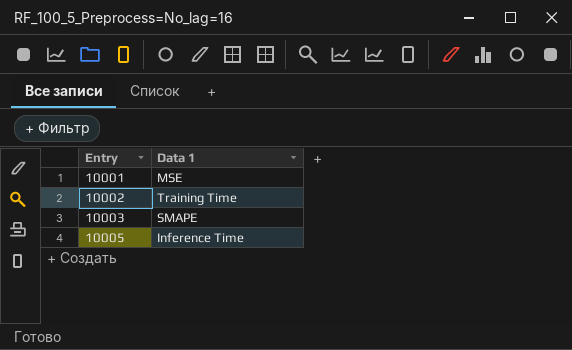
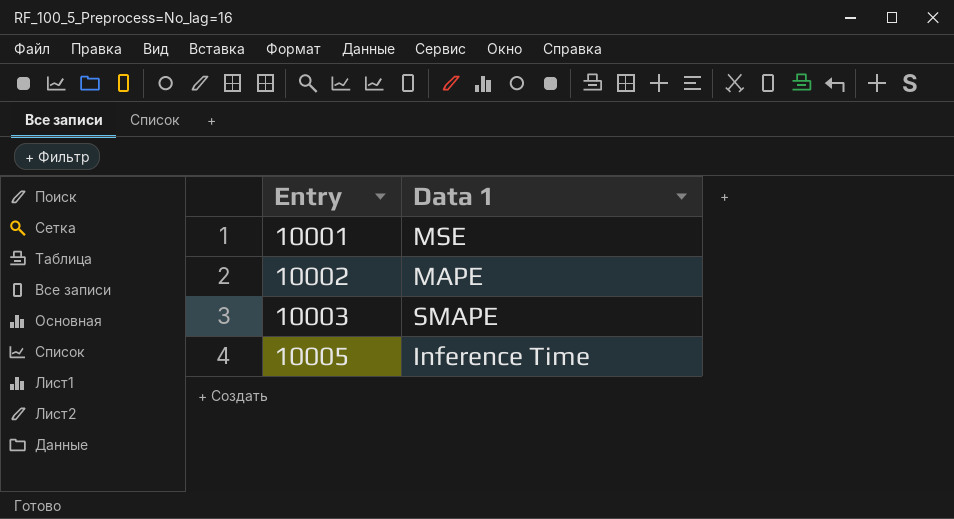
10002 | Data 1: Training Time -> MAPE

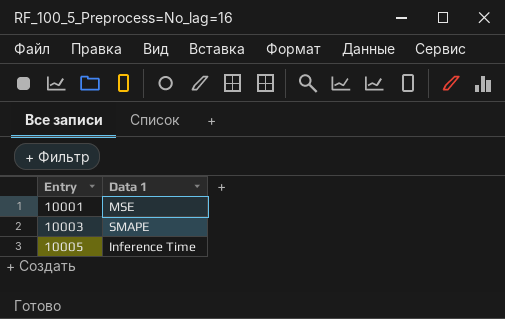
row 10002: MAPE -> none

